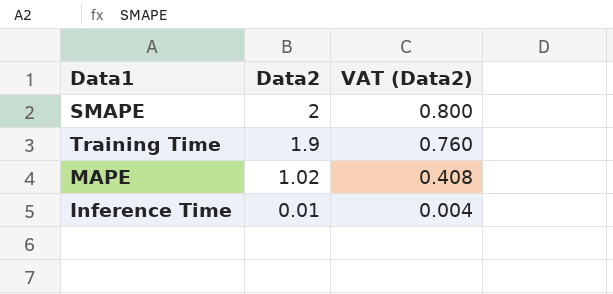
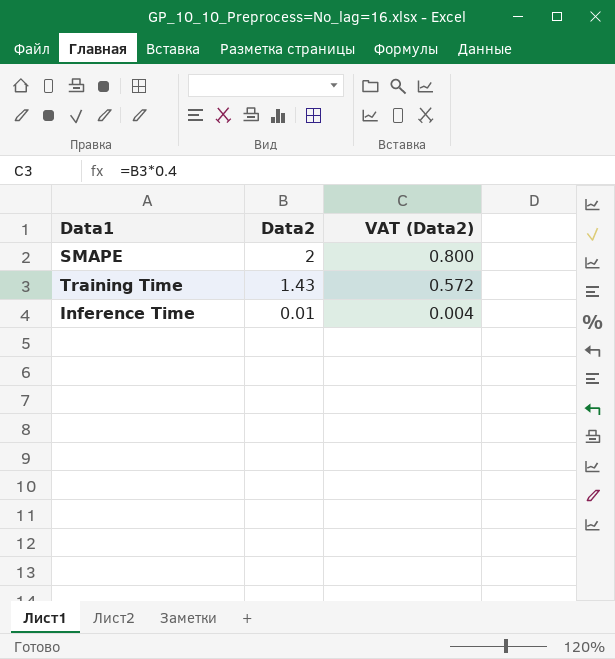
row MAPE: 1.02 | 0.408 -> none
Training Time | Data2: 1.9 -> 1.43
Training Time | VAT (Data2): 0.760 -> 0.572

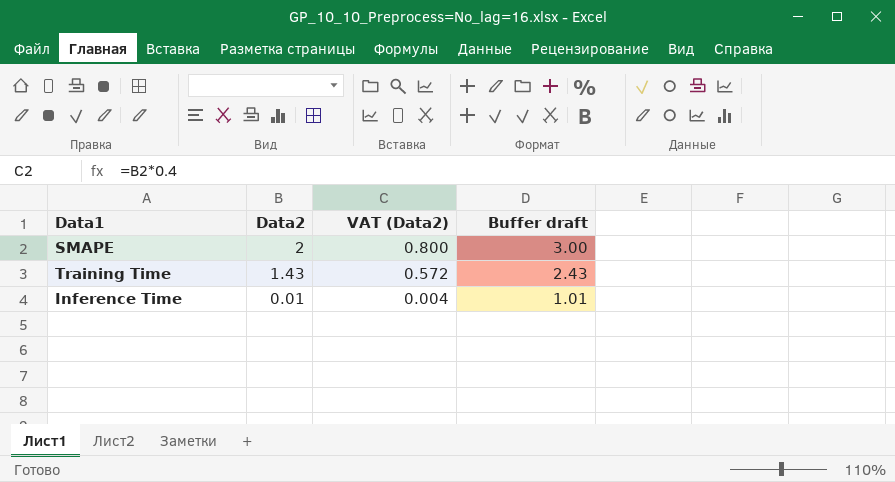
column Buffer draft | formula: none -> [Data2] + 1

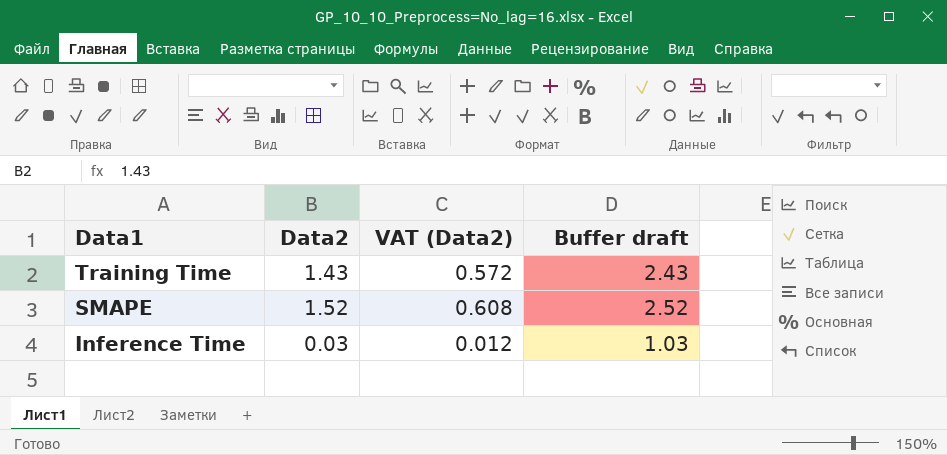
row order: Data2 descending -> Data1 descending
SMAPE | Data2: 2 -> 1.52
SMAPE | VAT (Data2): 0.800 -> 0.608
SMAPE | Buffer draft: 3.00 -> 2.52
Inference Time | Data2: 0.01 -> 0.03
Inference Time | VAT (Data2): 0.004 -> 0.012
Inference Time | Buffer draft: 1.01 -> 1.03

